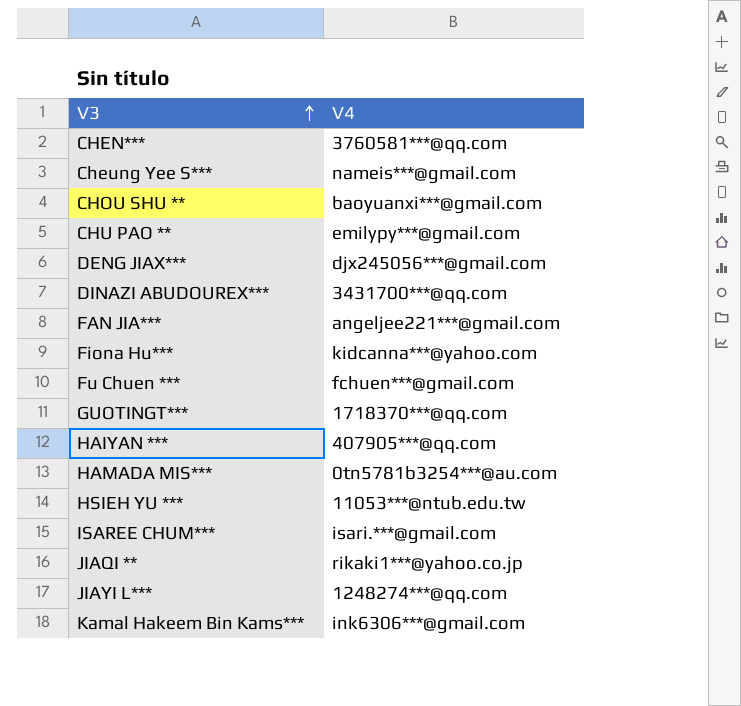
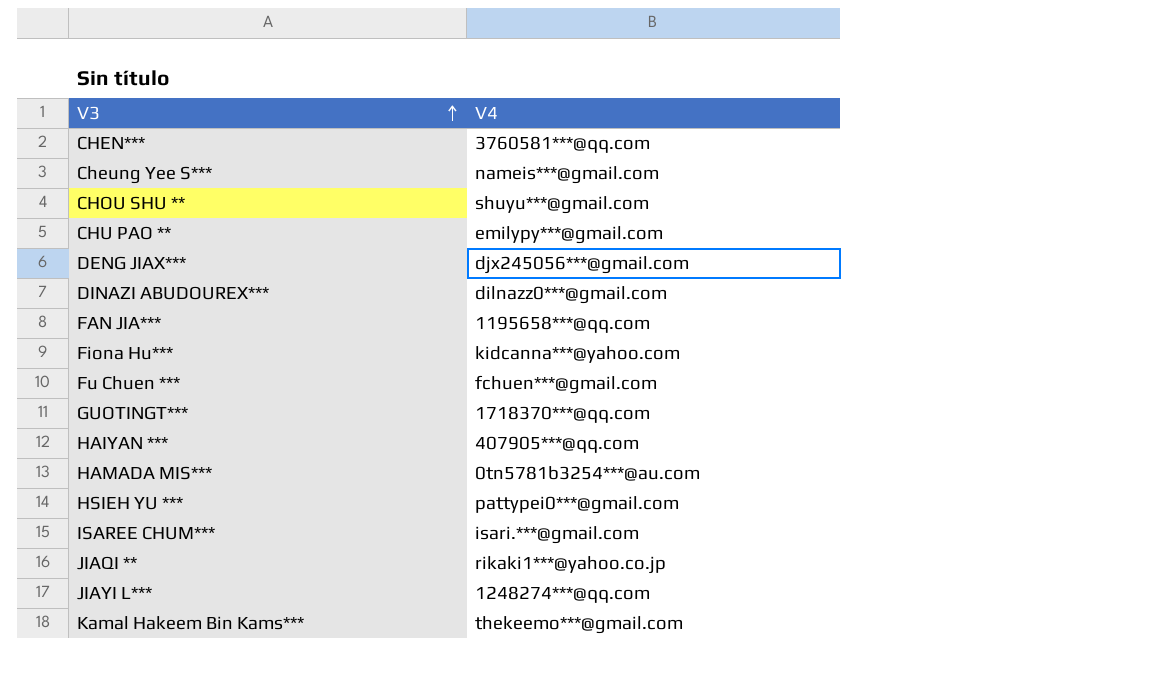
CHOU SHU ** | V4: baoyuanxi***@gmail.com -> shuyu***@gmail.com
DINAZI ABUDOUREX*** | V4: 3431700***@qq.com -> dilnazz0***@gmail.com
FAN JIA*** | V4: angeljee221***@gmail.com -> 1195658***@qq.com
HSIEH YU *** | V4: 11053***@ntub.edu.tw -> pattypei0***@gmail.com
Kamal Hakeem Bin Kams*** | V4: ink6306***@gmail.com -> thekeemo***@gmail.com

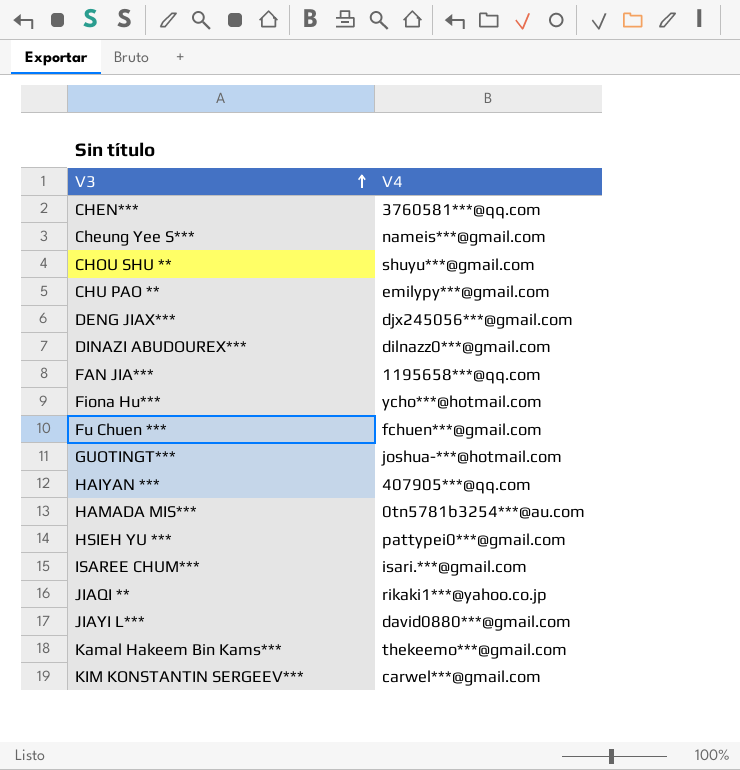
Fiona Hu*** | V4: kidcanna***@yahoo.com -> ycho***@hotmail.com
GUOTINGT*** | V4: 1718370***@qq.com -> joshua-***@hotmail.com
JIAYI L*** | V4: 1248274***@qq.com -> david0880***@gmail.com
row KIM KONSTANTIN SERGEEV***: none -> carwel***@gmail.com

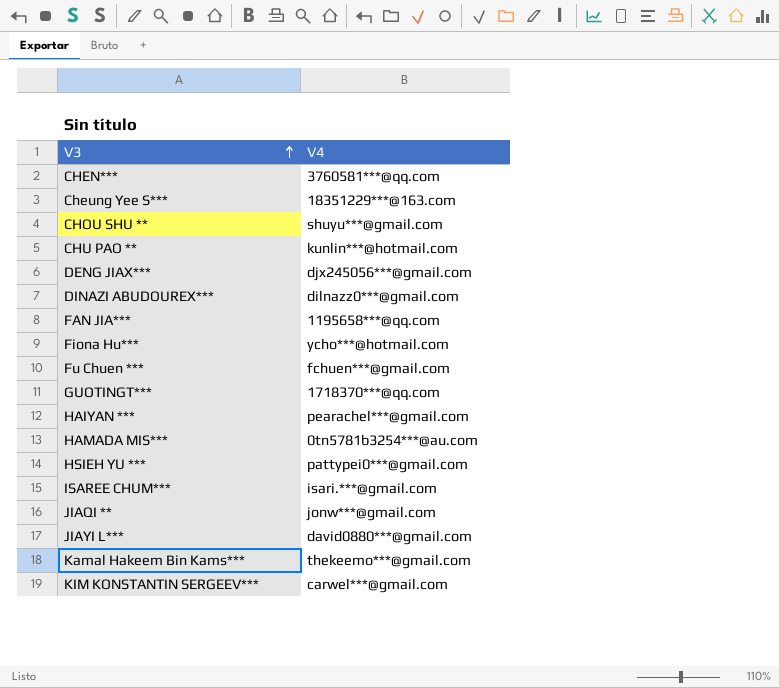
Cheung Yee S*** | V4: nameis***@gmail.com -> 18351229***@163.com
CHU PAO ** | V4: emilypy***@gmail.com -> kunlin***@hotmail.com
GUOTINGT*** | V4: joshua-***@hotmail.com -> 1718370***@qq.com
HAIYAN *** | V4: 407905***@qq.com -> pearachel***@gmail.com
JIAQI ** | V4: rikaki1***@yahoo.co.jp -> jonw***@gmail.com

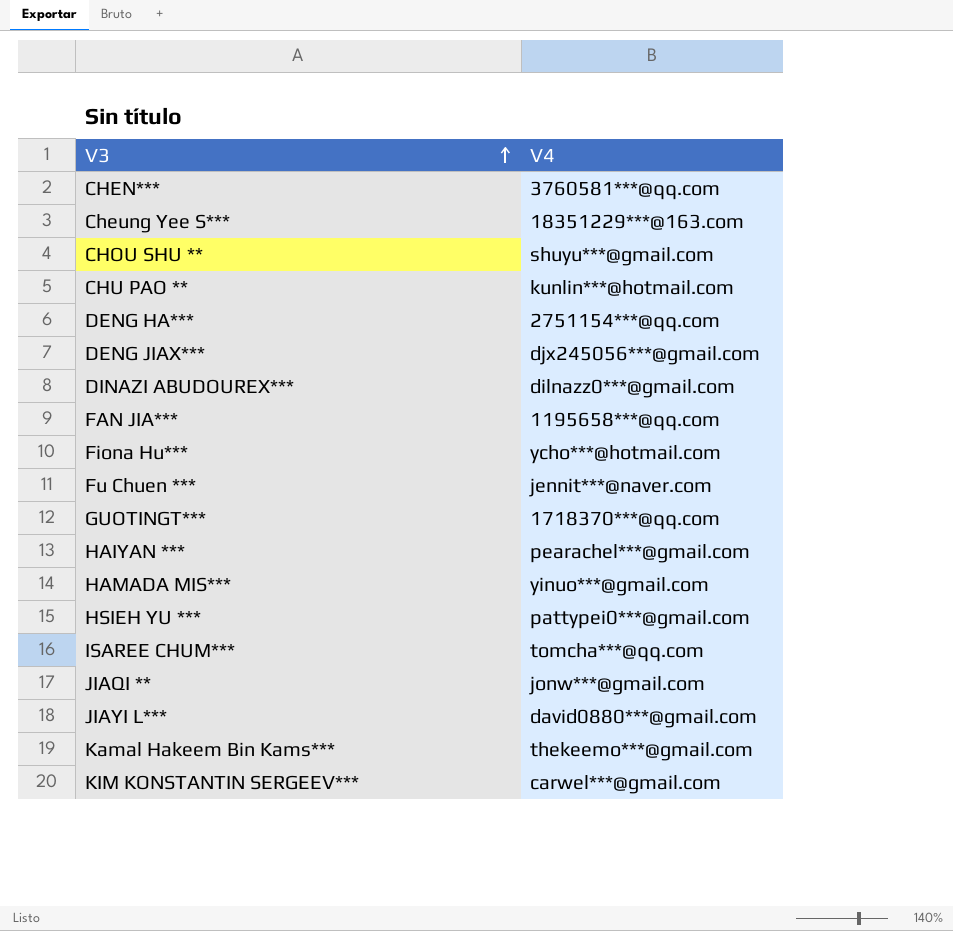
row DENG HA***: none -> 2751154***@qq.com
Fu Chuen *** | V4: fchuen***@gmail.com -> jennit***@naver.com
HAMADA MIS*** | V4: 0tn5781b3254***@au.com -> yinuo***@gmail.com
ISAREE CHUM*** | V4: isari.***@gmail.com -> tomcha***@qq.com

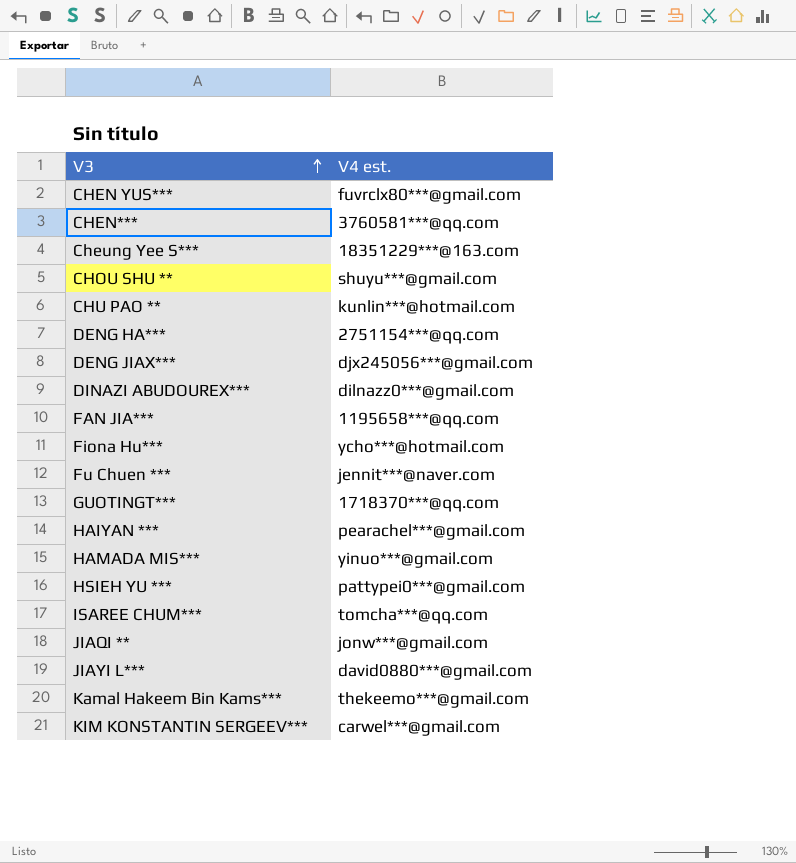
column name: V4 -> V4 est.
row CHEN YUS***: none -> fuvrclx80***@gmail.com

